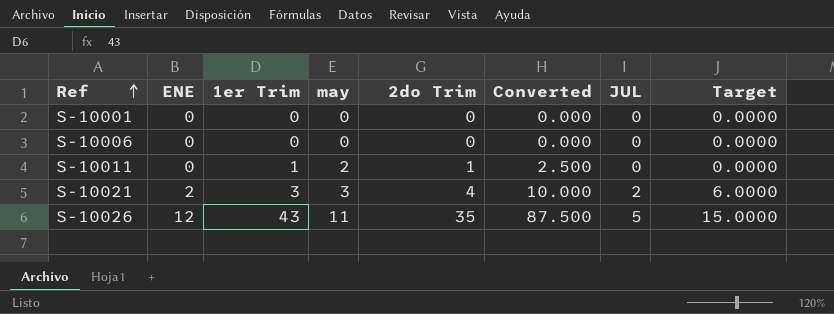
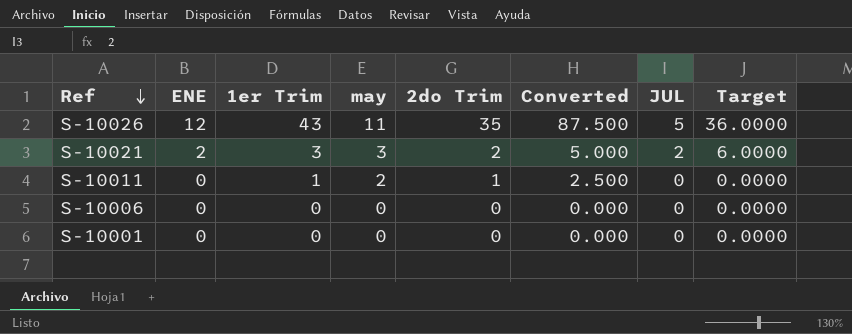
row order: Ref ascending -> Ref descending
column Target | formula: [JUL] * 3 -> [ENE] * 3
S-10021 | 2do Trim: 4 -> 2
S-10021 | Converted: 10.000 -> 5.000

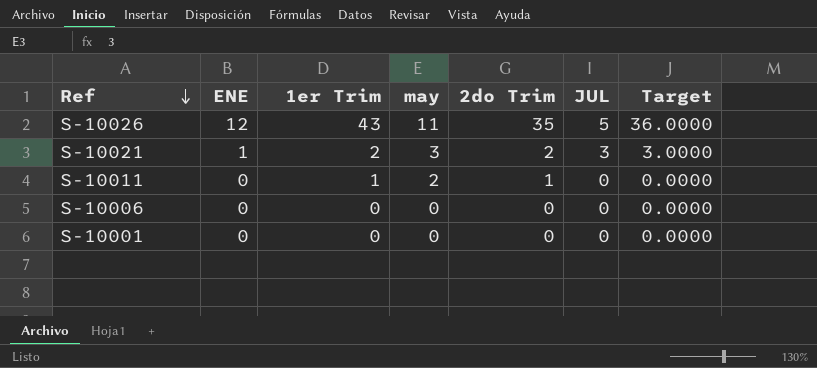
column Converted | formula: [2do Trim] * 2.5 -> none
S-10021 | ENE: 2 -> 1
S-10021 | 1er Trim: 3 -> 2
S-10021 | JUL: 2 -> 3
S-10021 | Target: 6.0000 -> 3.0000

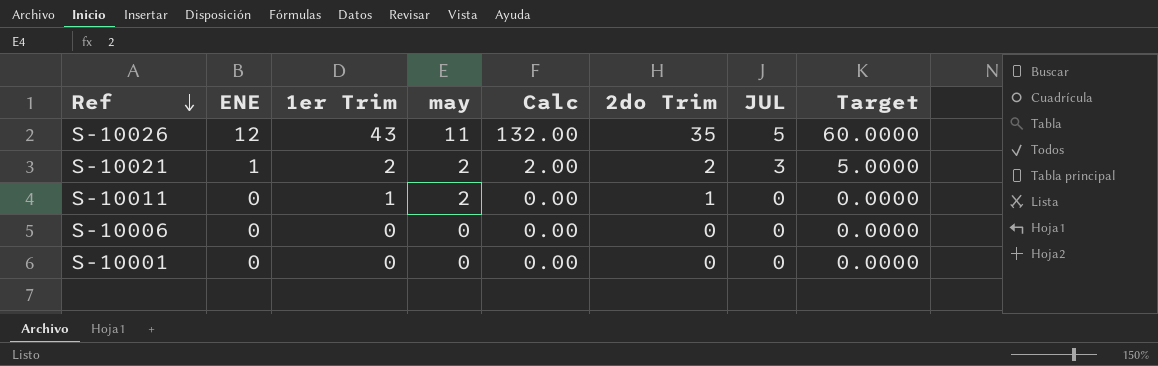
column Calc | formula: none -> [ENE] * [may]
column Target | formula: [ENE] * 3 -> [ENE] * 5
S-10021 | may: 3 -> 2

